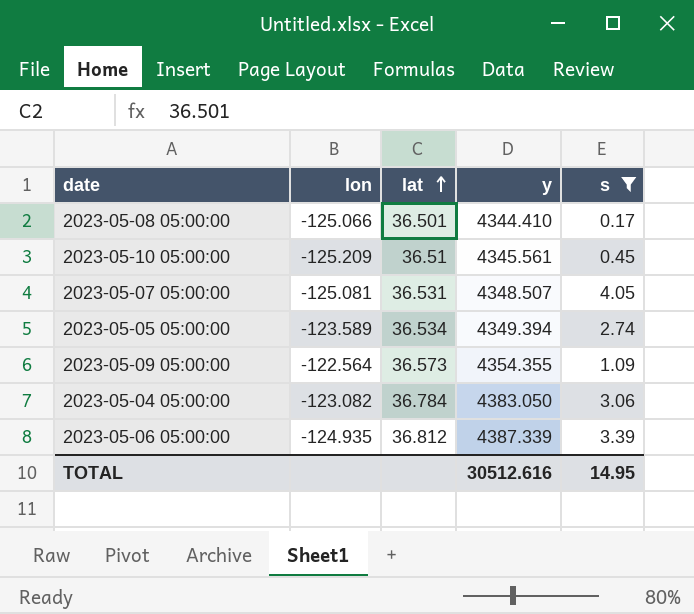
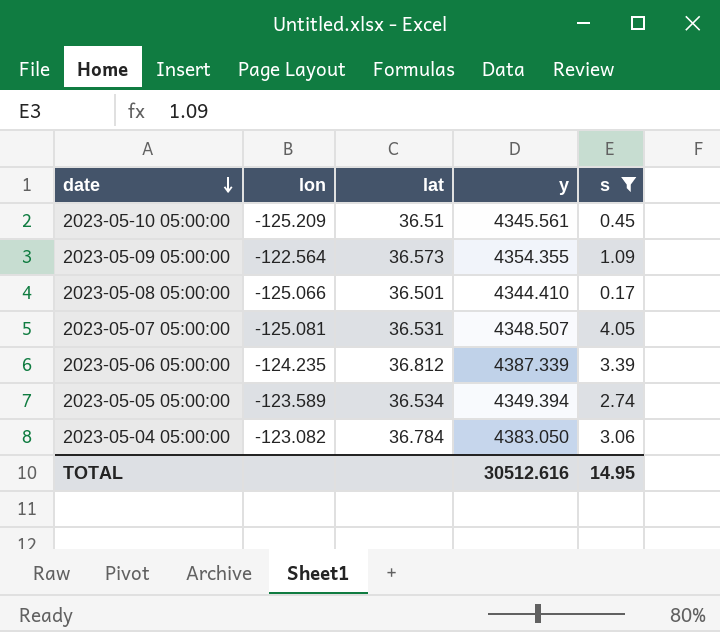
row order: lat ascending -> date descending
2023-05-06 05:00:00 | lon: -124.935 -> -124.235

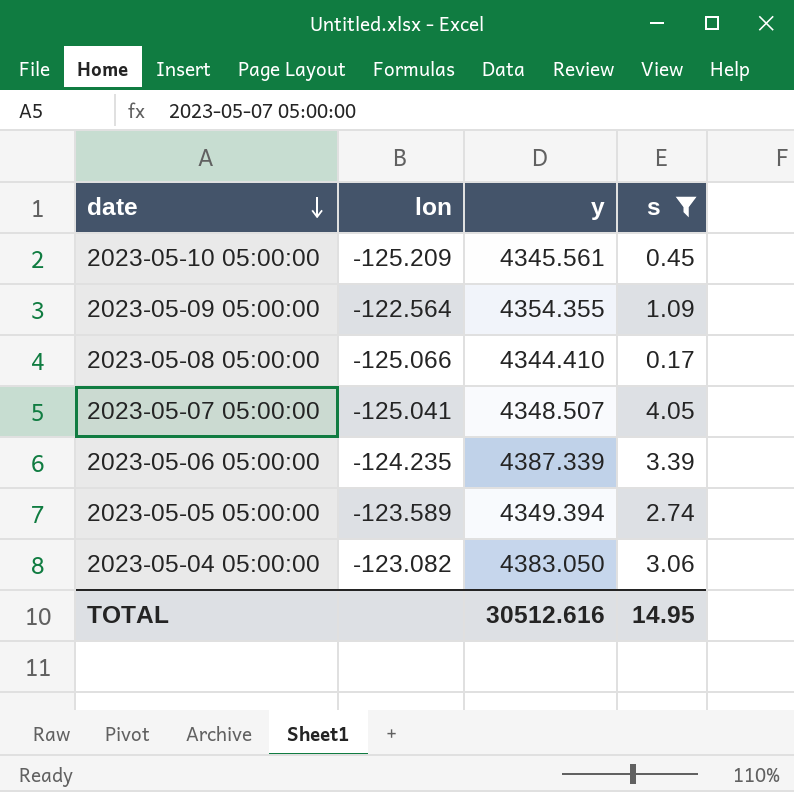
column lat | position: 3 -> none
2023-05-07 05:00:00 | lon: -125.081 -> -125.041

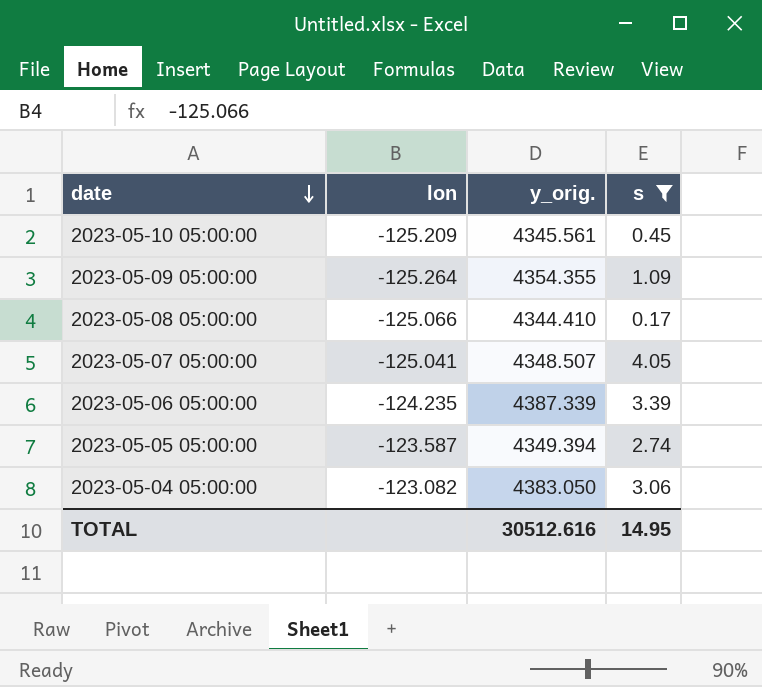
column name: y -> y_orig.
2023-05-09 05:00:00 | lon: -122.564 -> -125.264
2023-05-05 05:00:00 | lon: -123.589 -> -123.587

